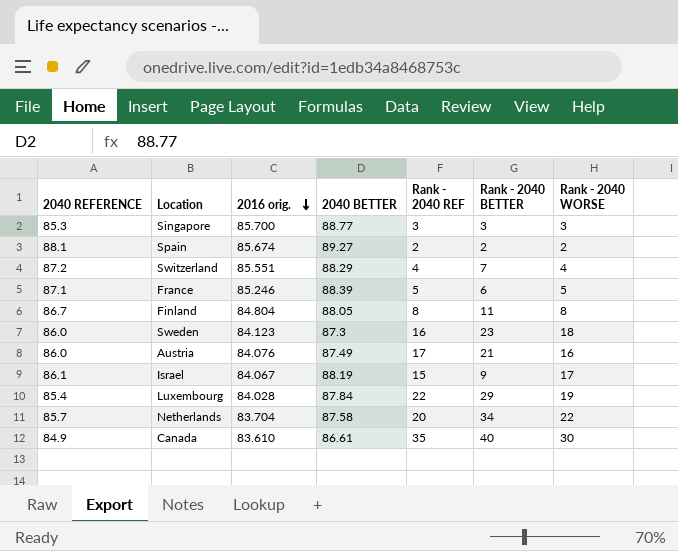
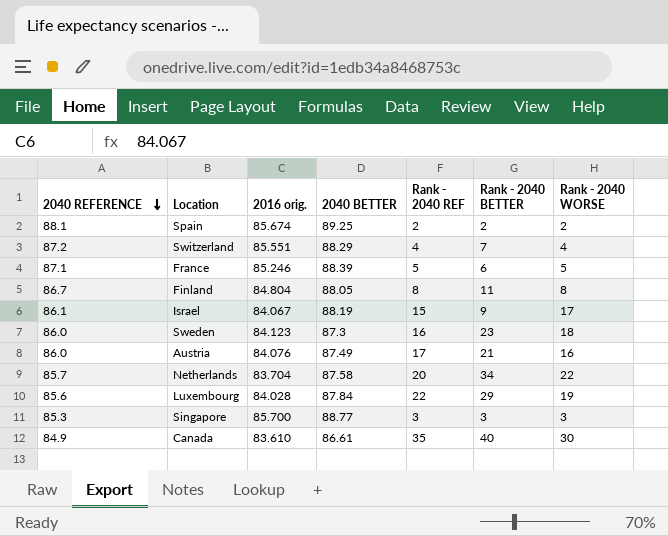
row order: 2016 orig. descending -> 2040 REFERENCE descending
Spain | 2040 BETTER: 89.27 -> 89.25
Luxembourg | 2040 REFERENCE: 85.4 -> 85.6

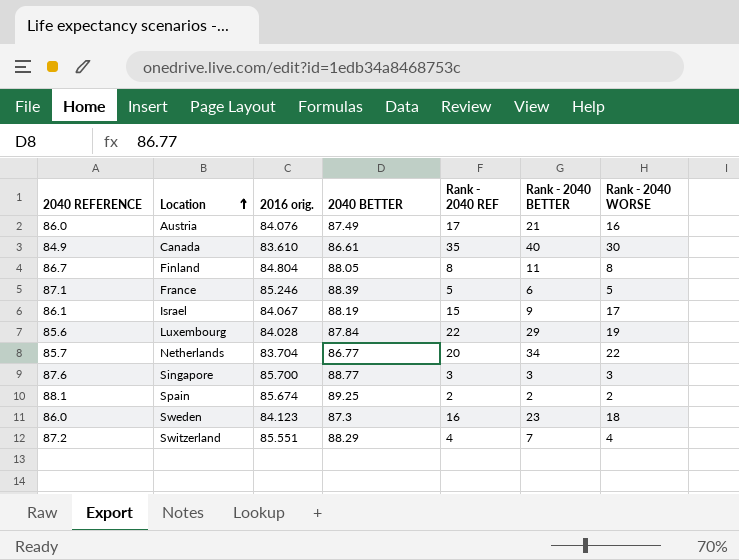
row order: 2040 REFERENCE descending -> Location ascending
Netherlands | 2040 BETTER: 87.58 -> 86.77
Singapore | 2040 REFERENCE: 85.3 -> 87.6

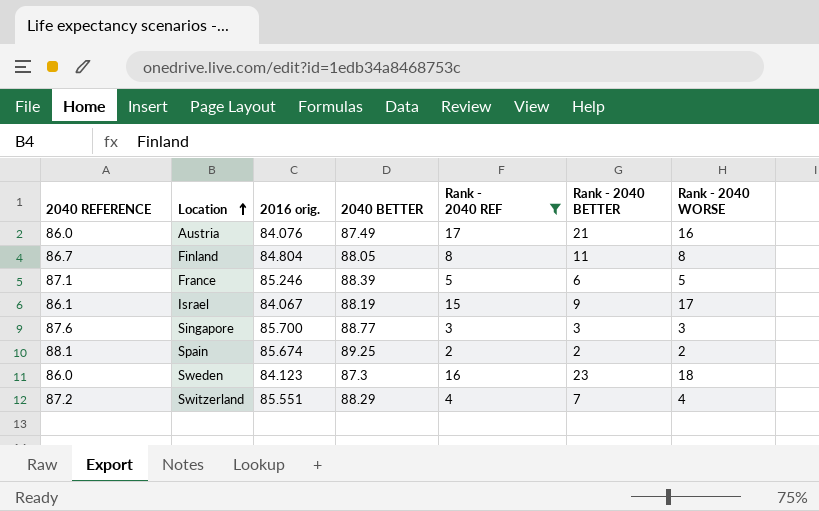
filter: none -> Rank - 2040 REF <= 17

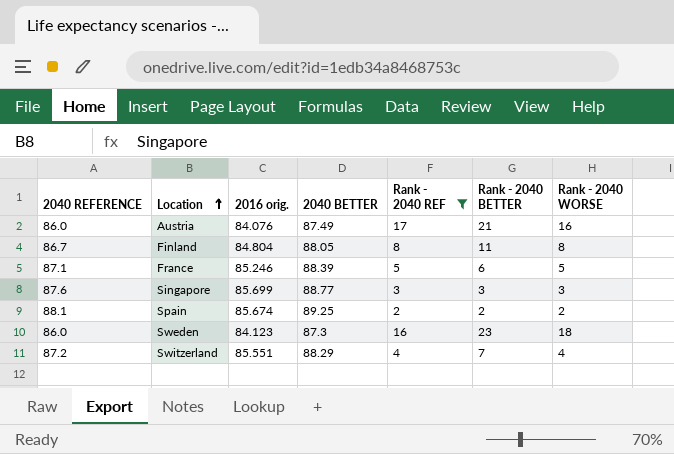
row Israel: 86.1 | 84.067 | 88.19 | 15 | 9 | 17 -> none
Singapore | 2016 orig.: 85.700 -> 85.699

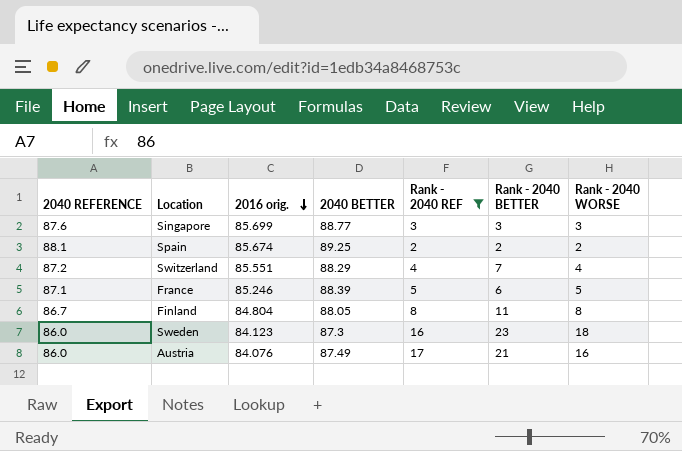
row order: Location ascending -> 2016 orig. descending

